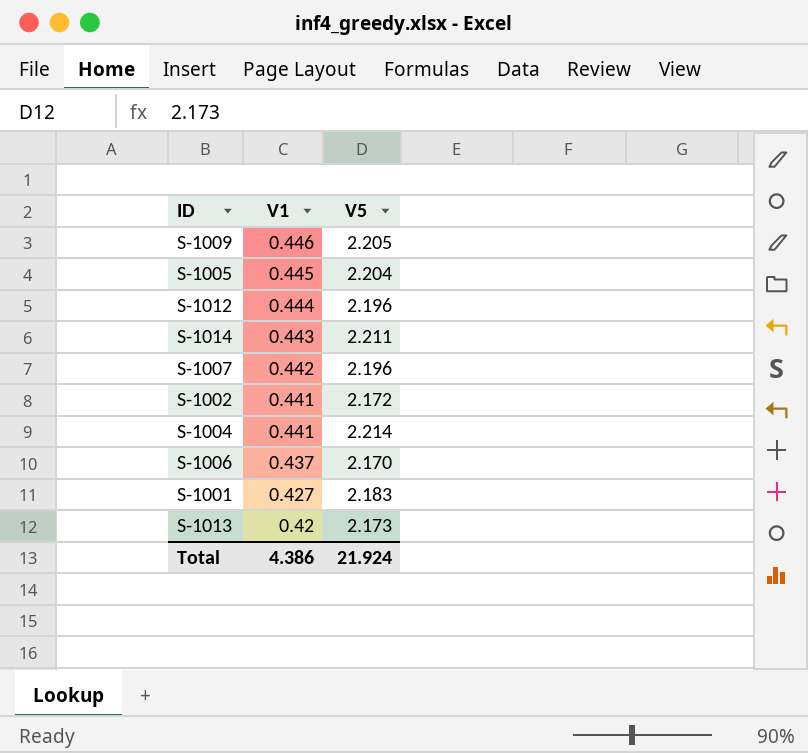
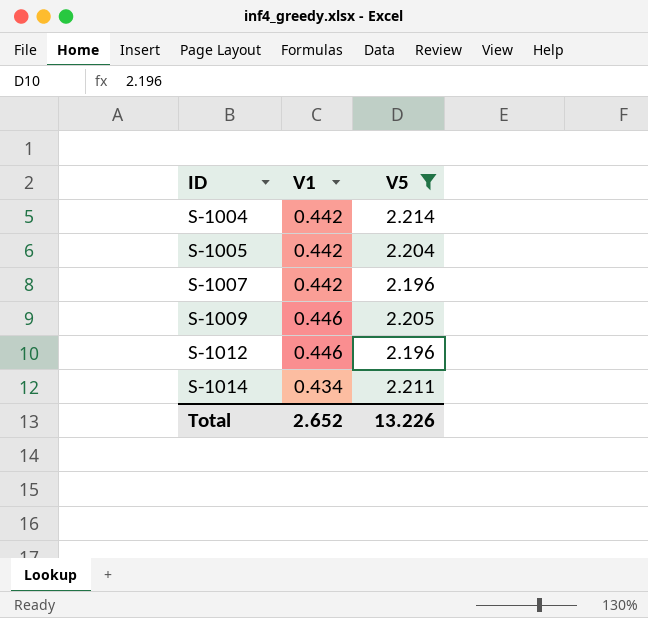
filter: none -> V5 >= 2.196
row order: V1 descending -> ID ascending
S-1004 | V1: 0.441 -> 0.442
S-1005 | V1: 0.445 -> 0.442
S-1012 | V1: 0.444 -> 0.446
S-1014 | V1: 0.443 -> 0.434
Total | V1: 4.386 -> 2.652
Total | V5: 21.924 -> 13.226

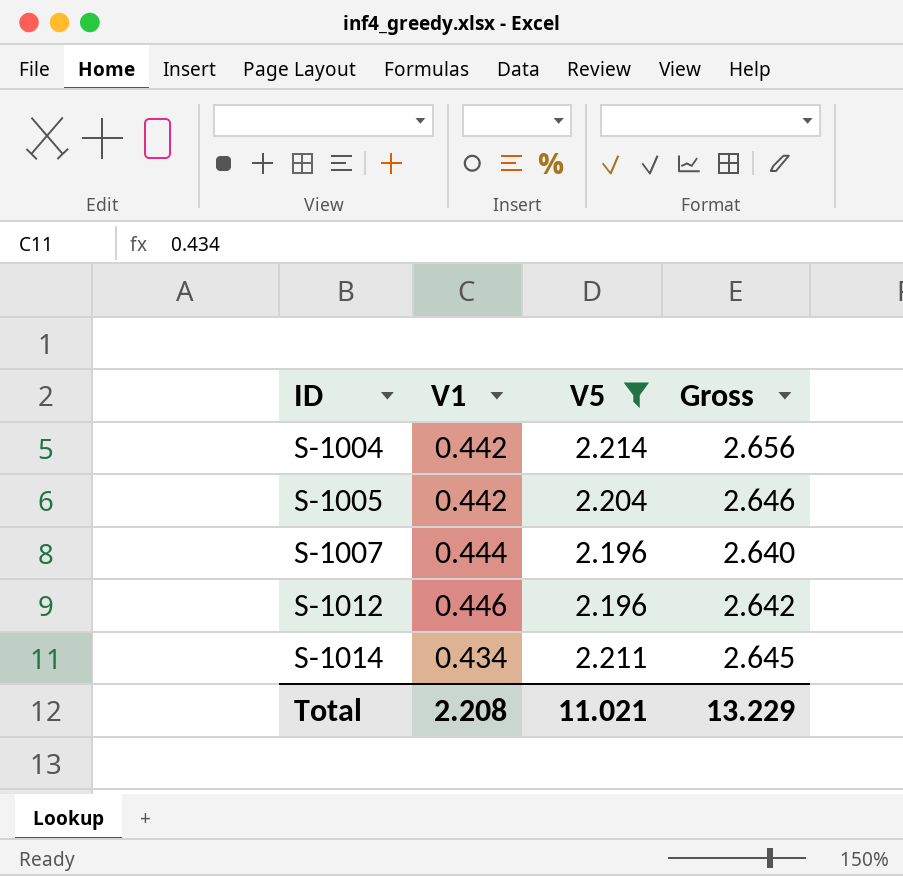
column Gross | formula: none -> [V1] + [V5]
row S-1009: 0.446 | 2.205 -> none
S-1007 | V1: 0.442 -> 0.444
Total | V1: 2.652 -> 2.208
Total | V5: 13.226 -> 11.021

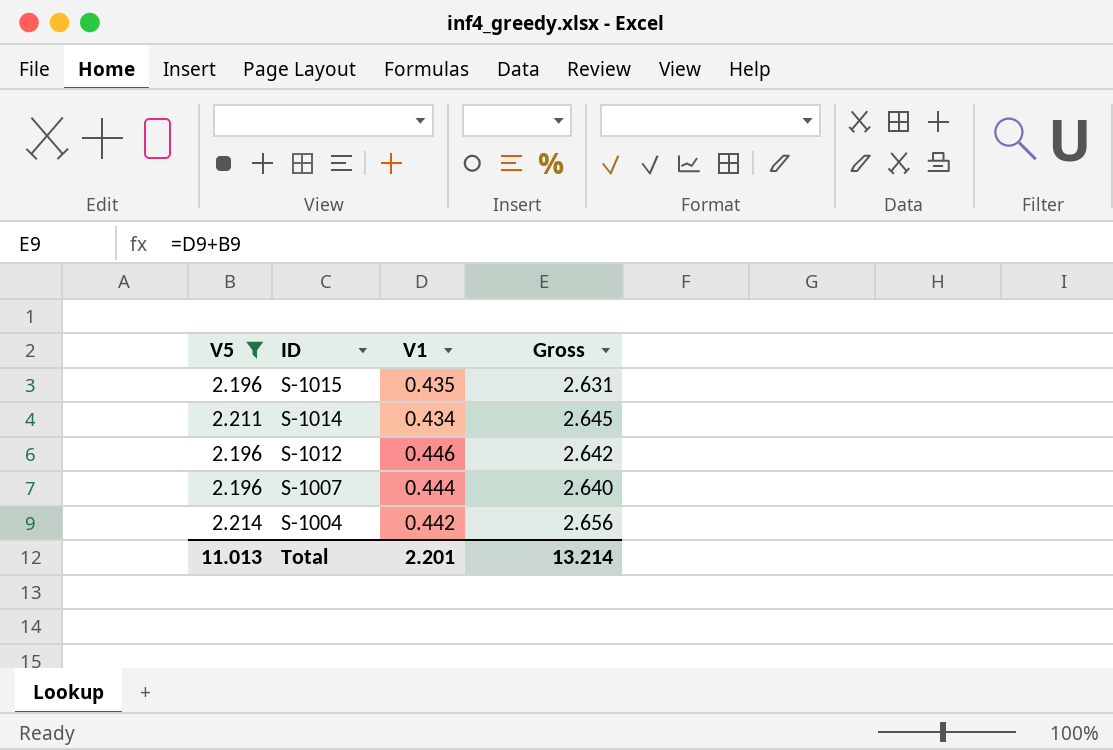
row order: ID ascending -> ID descending
column V5 | position: 3 -> 1
row S-1005: 0.442 | 2.204 | 2.646 -> none
row S-1015: none -> 2.196 | 0.435 | 2.631
Total | V5: 11.021 -> 11.013
Total | V1: 2.208 -> 2.201
Total | Gross: 13.229 -> 13.214

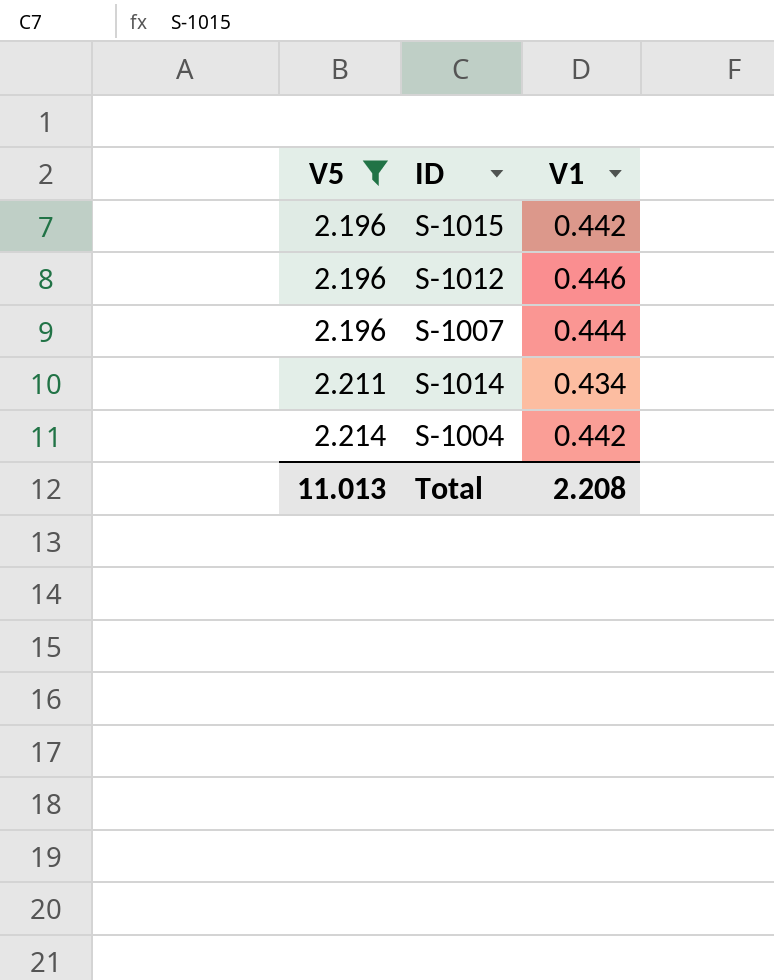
row order: ID descending -> V5 ascending
column Gross | formula: [V5] + [V1] -> none
S-1015 | V1: 0.435 -> 0.442
Total | V1: 2.201 -> 2.208

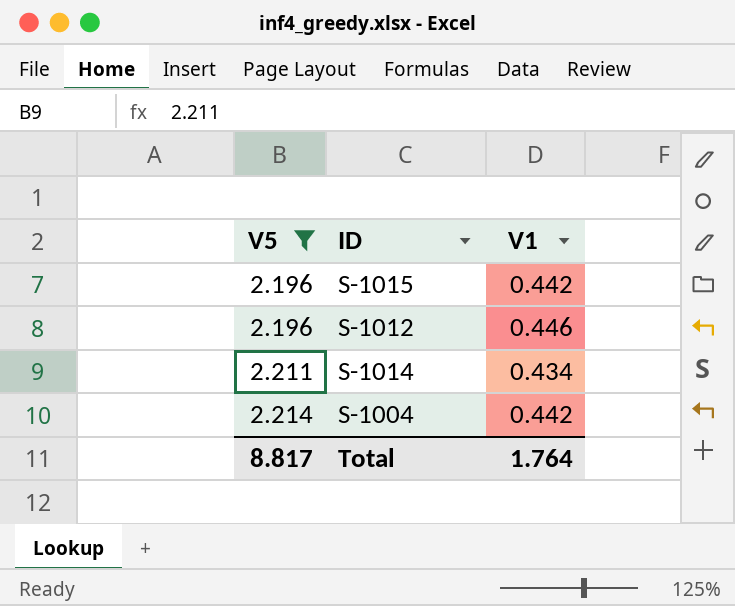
row S-1007: 2.196 | 0.444 -> none
Total | V5: 11.013 -> 8.817
Total | V1: 2.208 -> 1.764

